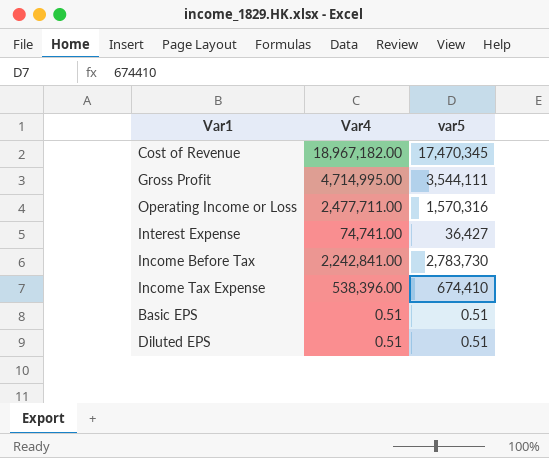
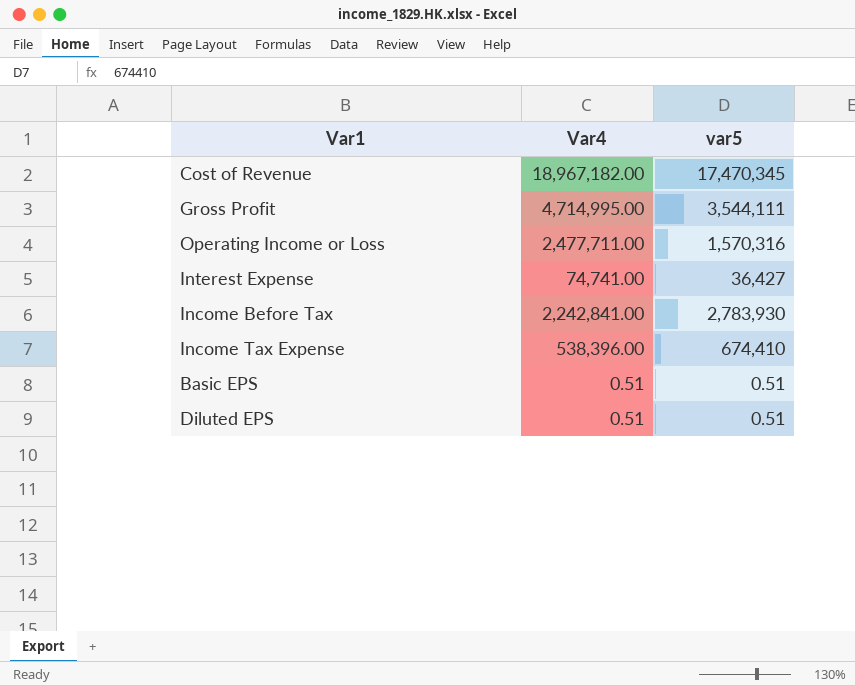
Income Before Tax | var5: 2,783,730 -> 2,783,930

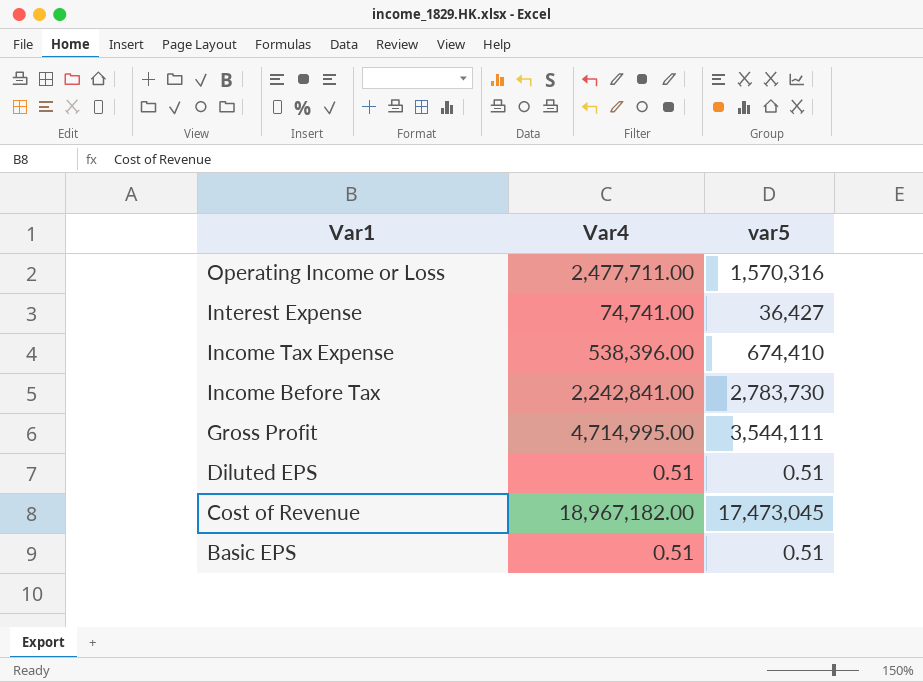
row order: none -> Var1 descending
Income Before Tax | var5: 2,783,930 -> 2,783,730
Cost of Revenue | var5: 17,470,345 -> 17,473,045

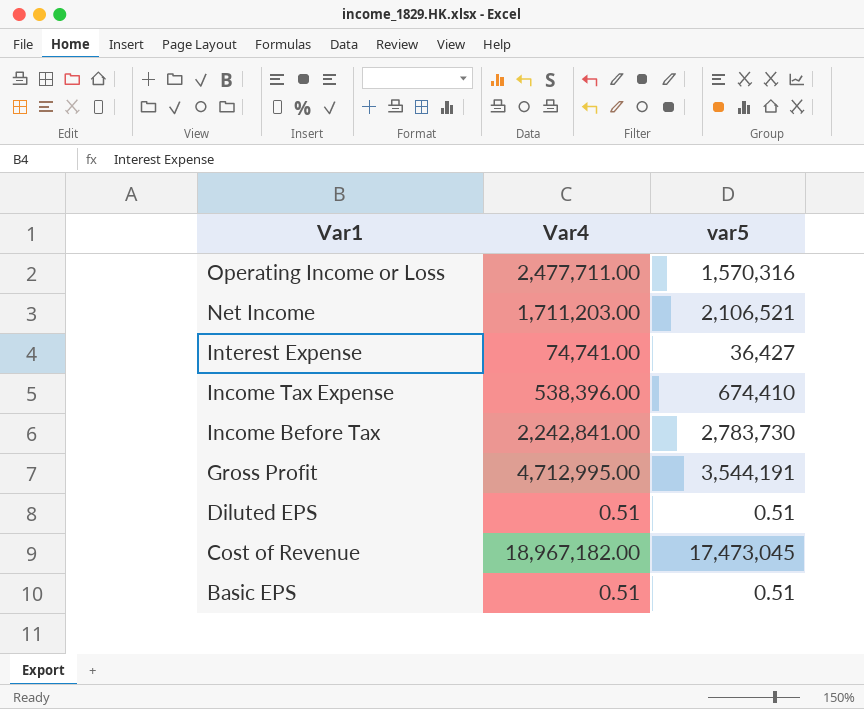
row Net Income: none -> 1,711,203.00 | 2,106,521
Gross Profit | Var4: 4,714,995.00 -> 4,712,995.00
Gross Profit | var5: 3,544,111 -> 3,544,191

